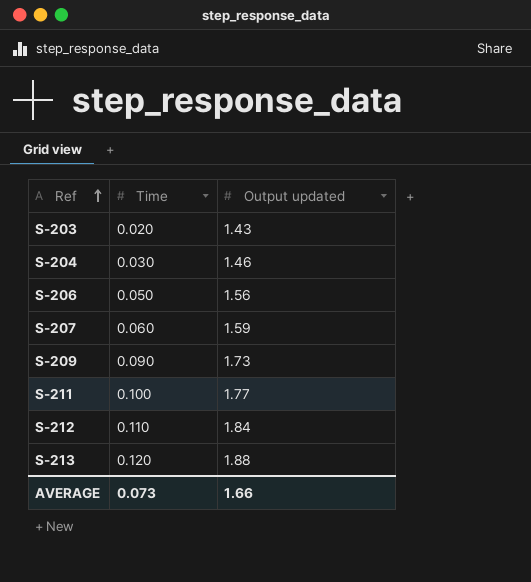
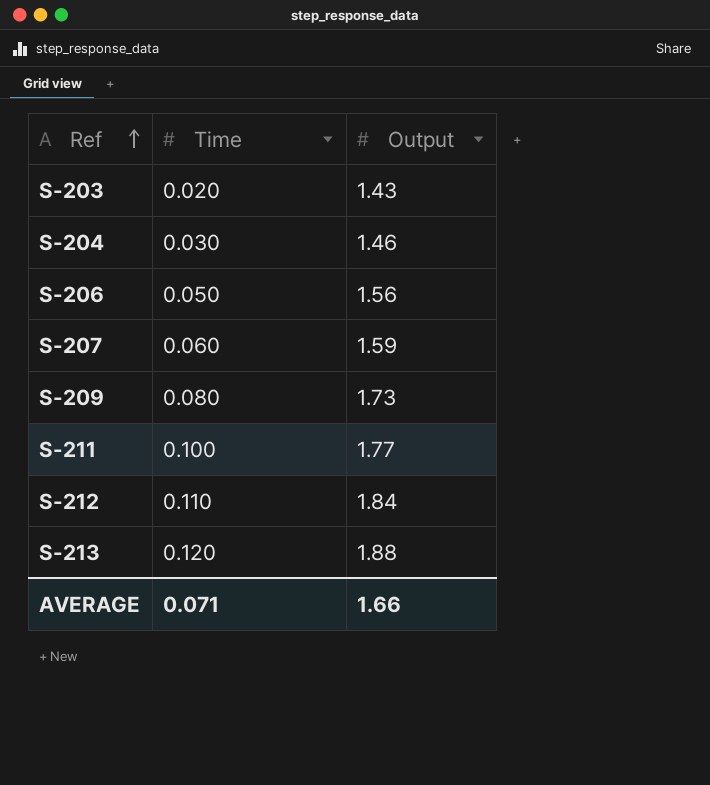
column name: Output updated -> Output
S-209 | Time: 0.090 -> 0.080
AVERAGE | Time: 0.073 -> 0.071

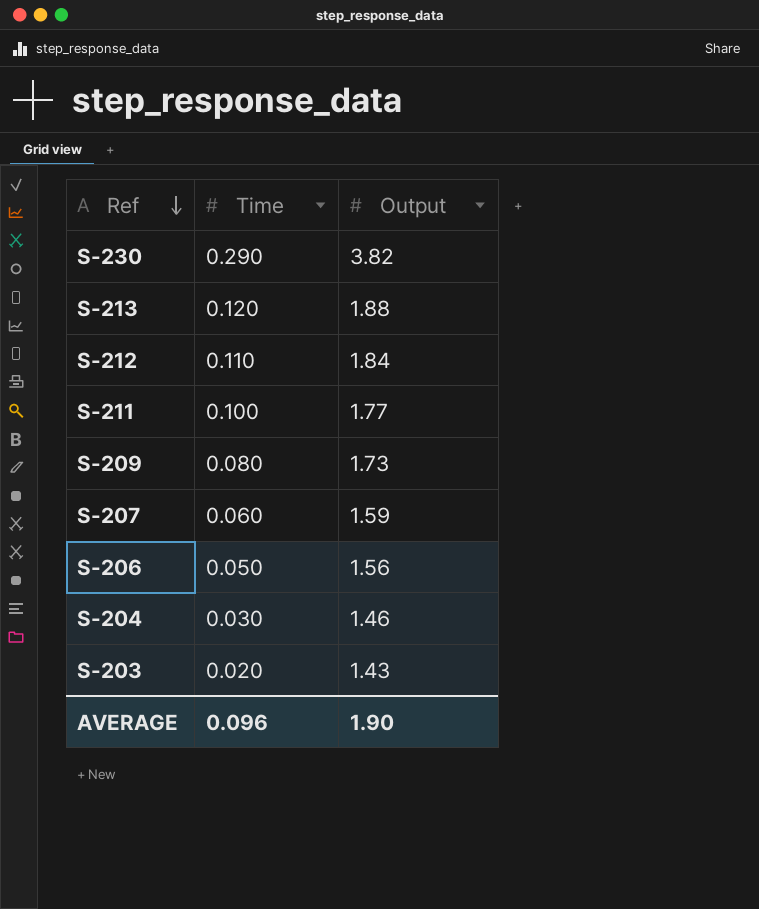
row order: Ref ascending -> Ref descending
row S-230: none -> 0.290 | 3.82
AVERAGE | Time: 0.071 -> 0.096
AVERAGE | Output: 1.66 -> 1.90

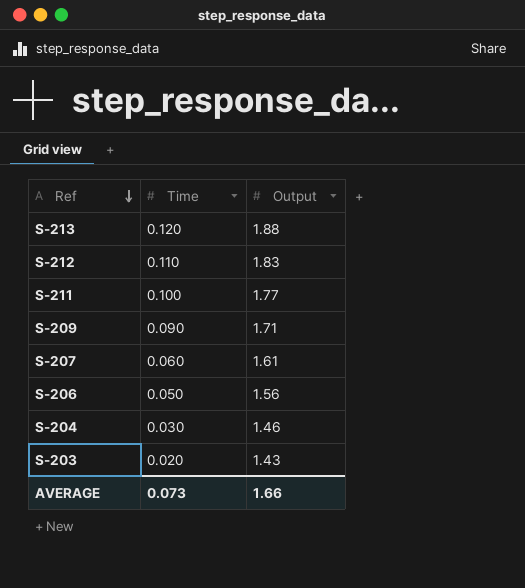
row S-230: 0.290 | 3.82 -> none
S-212 | Output: 1.84 -> 1.83
S-209 | Time: 0.080 -> 0.090
S-209 | Output: 1.73 -> 1.71
S-207 | Output: 1.59 -> 1.61
AVERAGE | Time: 0.096 -> 0.073
AVERAGE | Output: 1.90 -> 1.66

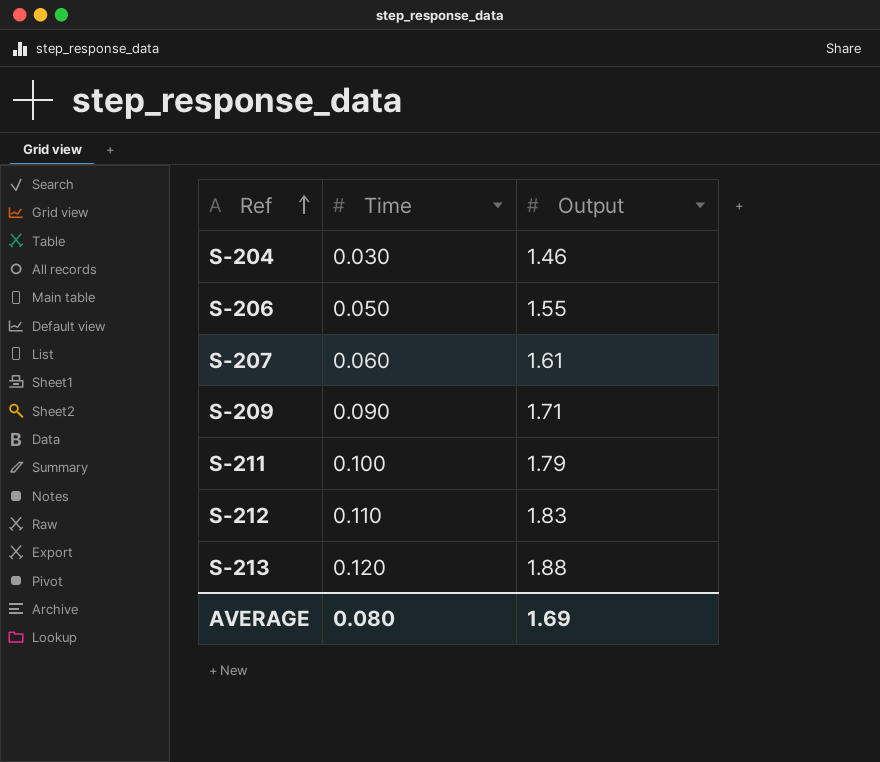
row order: Ref descending -> Ref ascending
row S-203: 0.020 | 1.43 -> none
S-206 | Output: 1.56 -> 1.55
S-211 | Output: 1.77 -> 1.79
AVERAGE | Time: 0.073 -> 0.080
AVERAGE | Output: 1.66 -> 1.69

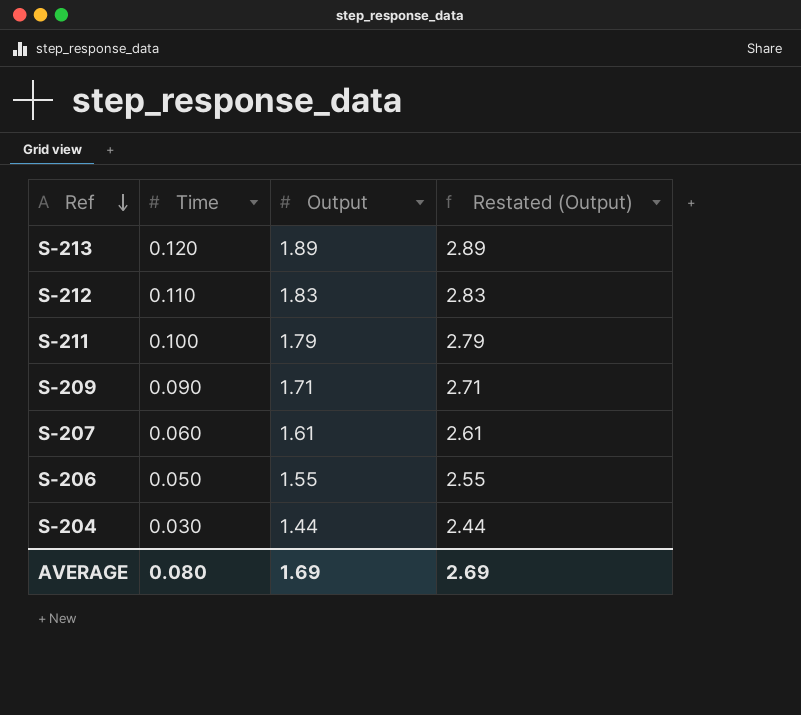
row order: Ref ascending -> Ref descending
column Restated (Output) | formula: none -> [Output] + 1
S-213 | Output: 1.88 -> 1.89
S-204 | Output: 1.46 -> 1.44

